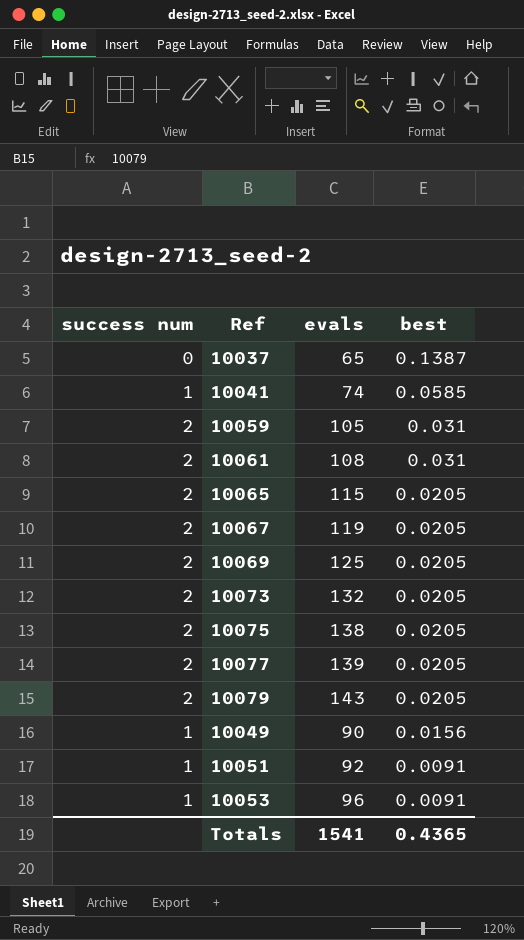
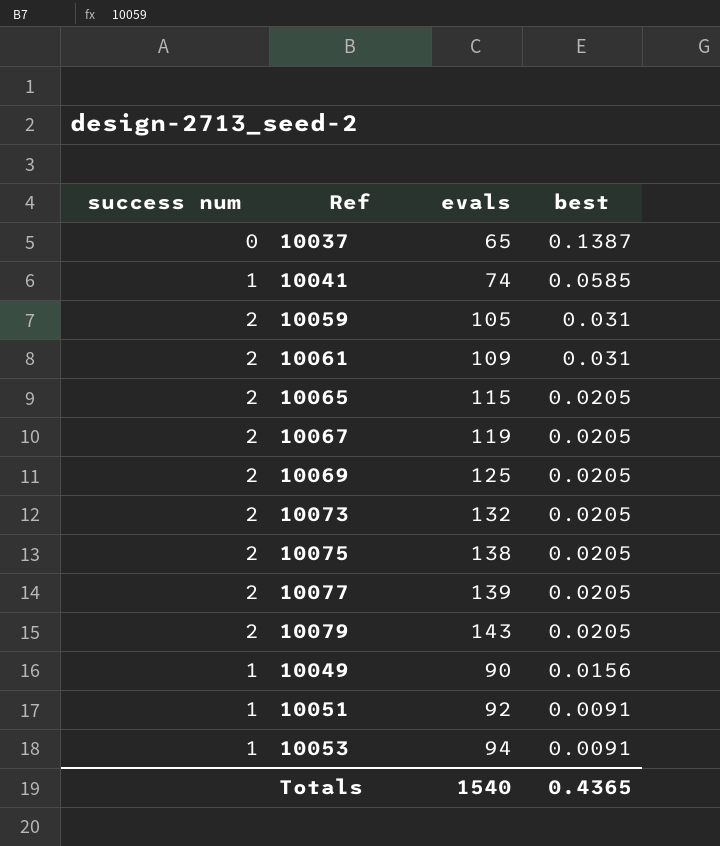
10061 | evals: 108 -> 109
10053 | evals: 96 -> 94
Totals | evals: 1541 -> 1540

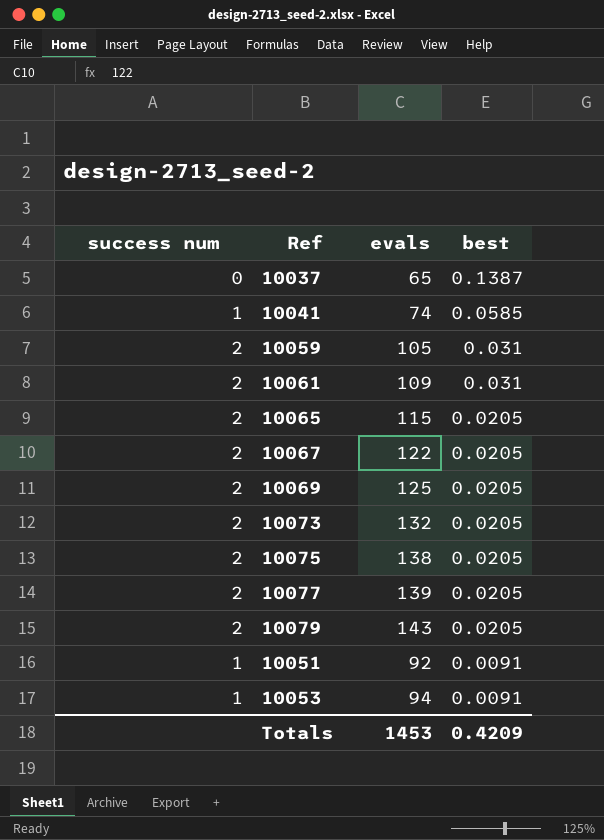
row 10049: 1 | 90 | 0.0156 -> none
10067 | evals: 119 -> 122
Totals | evals: 1540 -> 1453
Totals | best: 0.4365 -> 0.4209

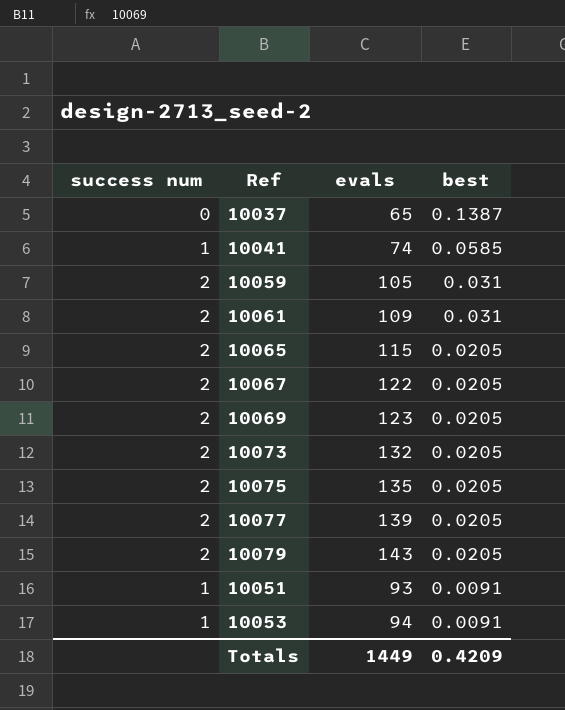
10069 | evals: 125 -> 123
10075 | evals: 138 -> 135
10051 | evals: 92 -> 93
Totals | evals: 1453 -> 1449

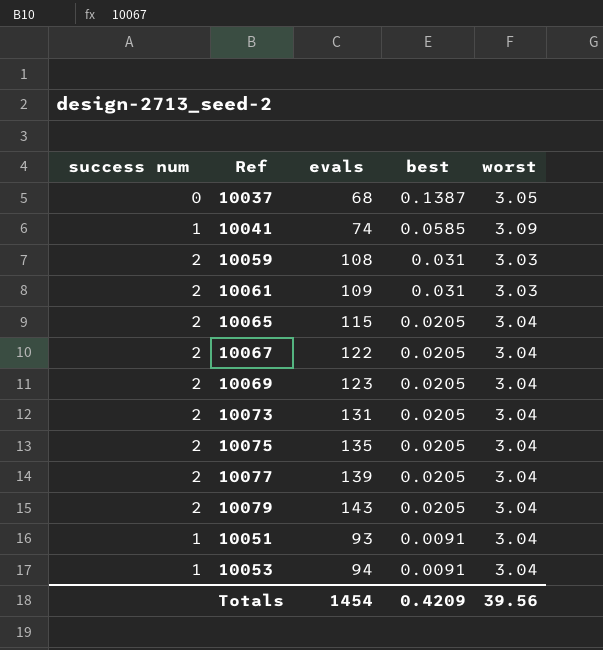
column worst | position: none -> 5
10037 | evals: 65 -> 68
10059 | evals: 105 -> 108
10073 | evals: 132 -> 131
Totals | evals: 1449 -> 1454

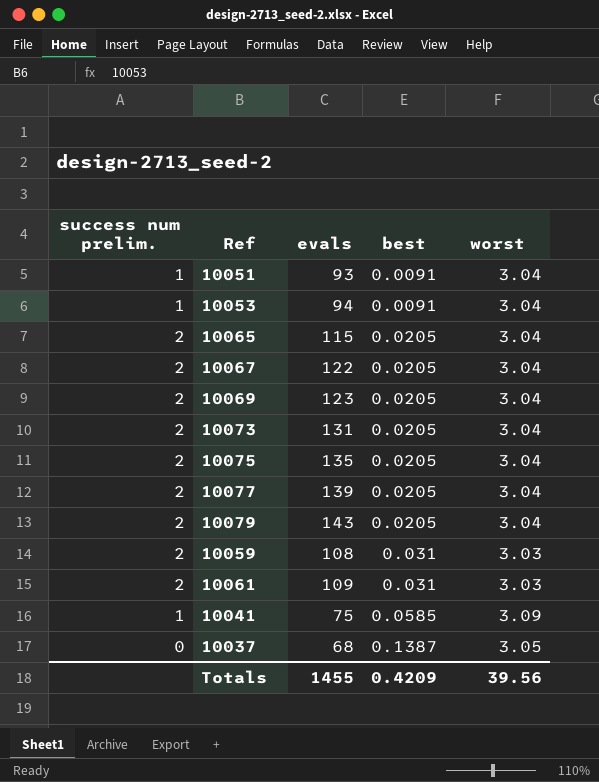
row order: best descending -> best ascending
column name: success num -> success num prelim.
10041 | evals: 74 -> 75
Totals | evals: 1454 -> 1455

